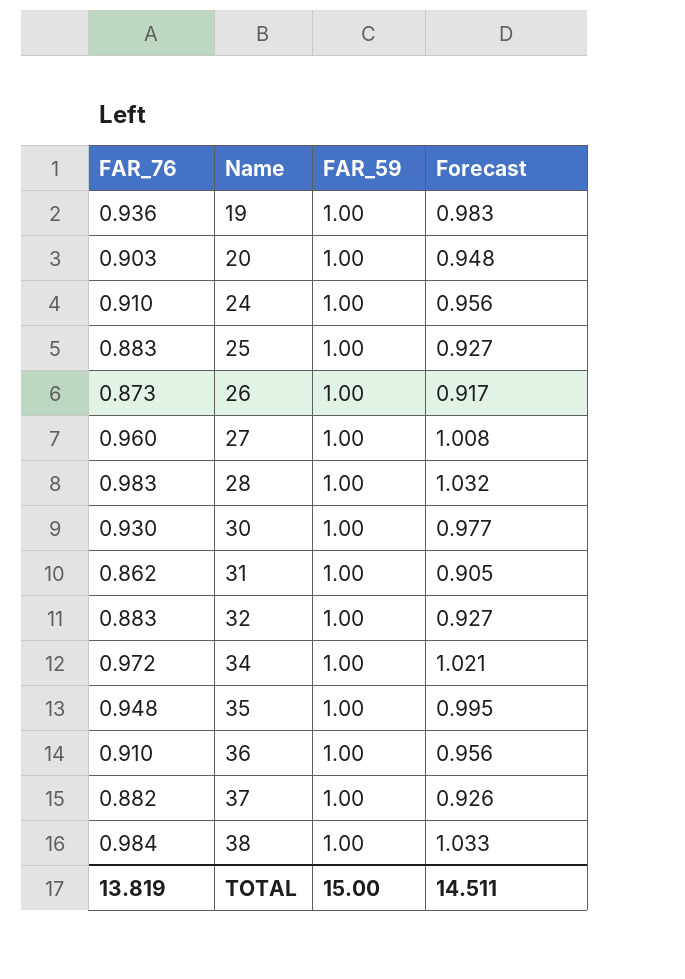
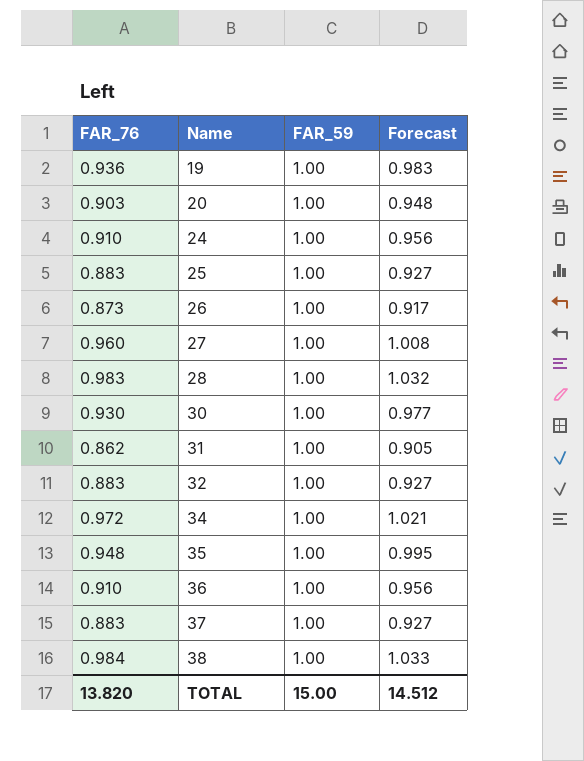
37 | FAR_76: 0.882 -> 0.883
37 | Forecast: 0.926 -> 0.927
TOTAL | FAR_76: 13.819 -> 13.820
TOTAL | Forecast: 14.511 -> 14.512

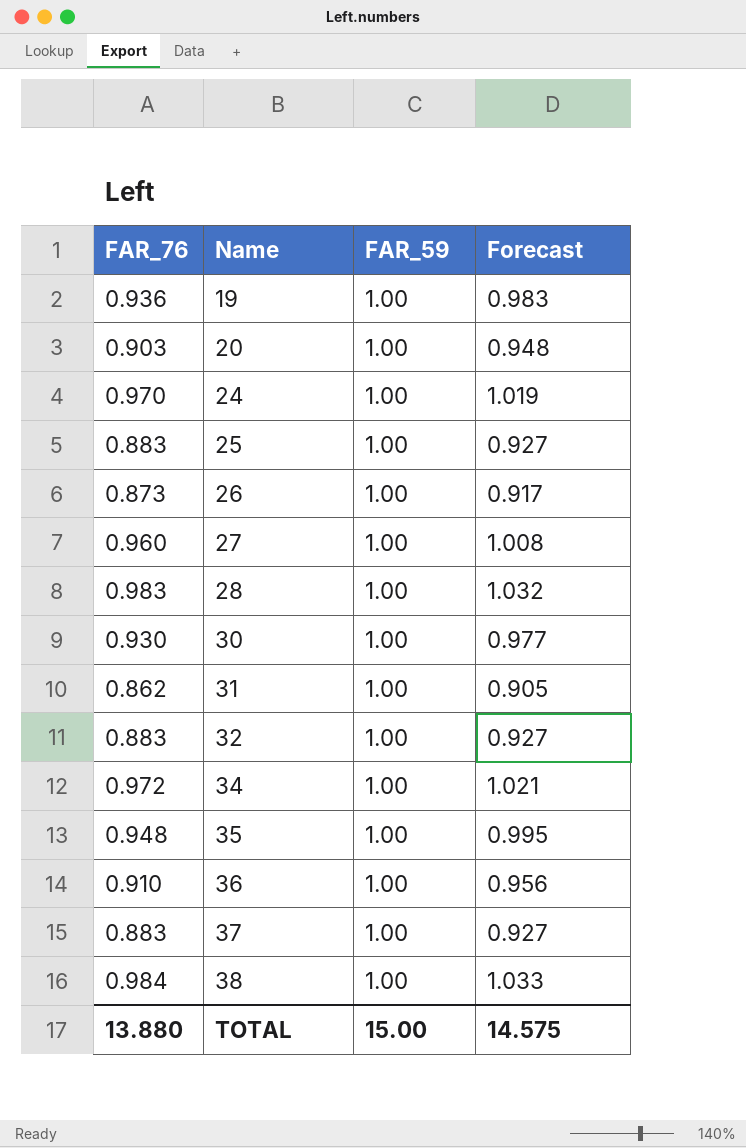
24 | FAR_76: 0.910 -> 0.970
24 | Forecast: 0.956 -> 1.019
TOTAL | FAR_76: 13.820 -> 13.880
TOTAL | Forecast: 14.512 -> 14.575

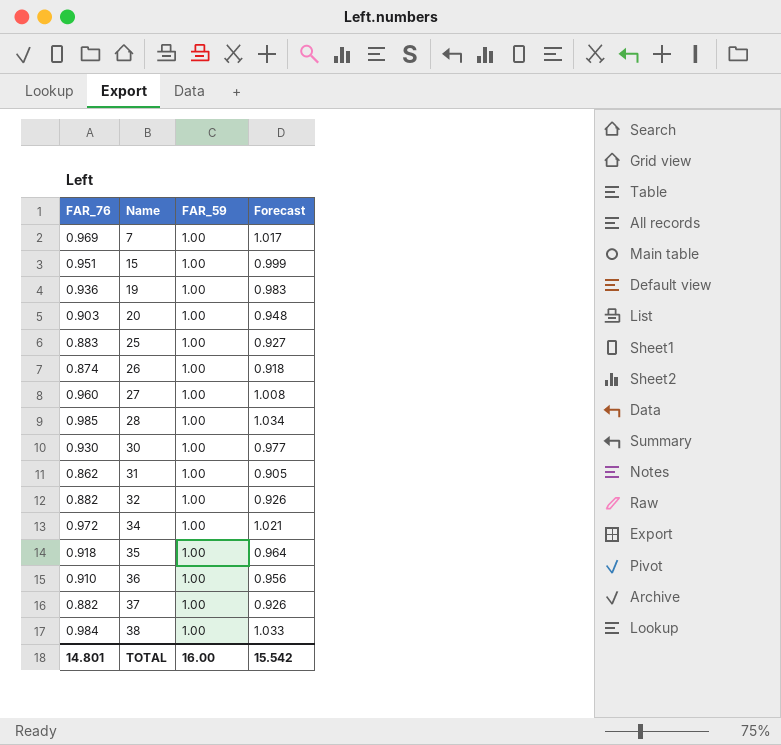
row 24: 0.970 | 1.00 | 1.019 -> none
row 7: none -> 0.969 | 1.00 | 1.017
row 15: none -> 0.951 | 1.00 | 0.999
26 | FAR_76: 0.873 -> 0.874
26 | Forecast: 0.917 -> 0.918
28 | FAR_76: 0.983 -> 0.985
28 | Forecast: 1.032 -> 1.034
32 | FAR_76: 0.883 -> 0.882
32 | Forecast: 0.927 -> 0.926
35 | FAR_76: 0.948 -> 0.918
35 | Forecast: 0.995 -> 0.964
37 | FAR_76: 0.883 -> 0.882
37 | Forecast: 0.927 -> 0.926
TOTAL | FAR_76: 13.880 -> 14.801
TOTAL | FAR_59: 15.00 -> 16.00
TOTAL | Forecast: 14.575 -> 15.542

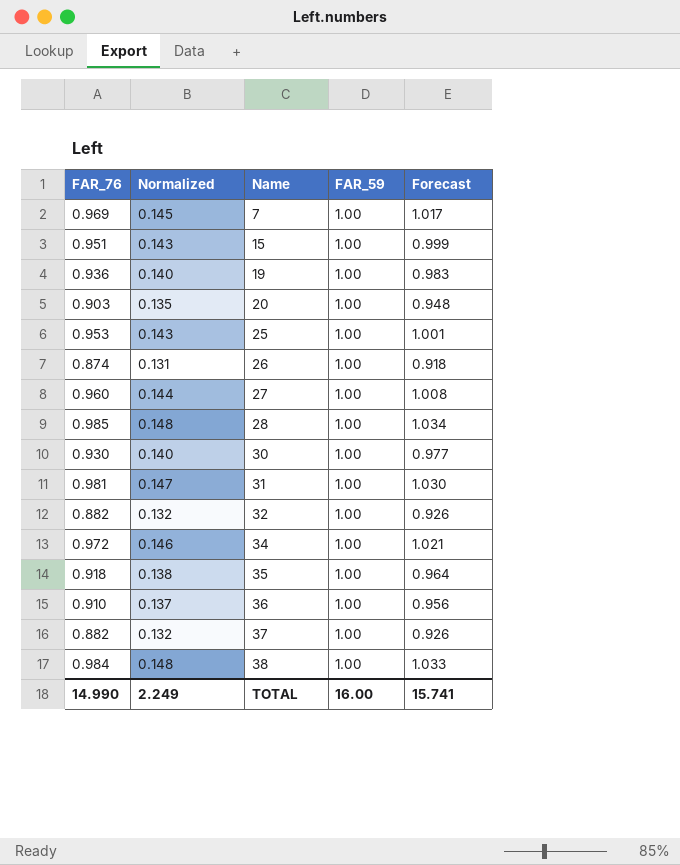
column Normalized | formula: none -> [FAR_76] * 0.15
25 | FAR_76: 0.883 -> 0.953
25 | Forecast: 0.927 -> 1.001
31 | FAR_76: 0.862 -> 0.981
31 | Forecast: 0.905 -> 1.030
TOTAL | FAR_76: 14.801 -> 14.990
TOTAL | Forecast: 15.542 -> 15.741

